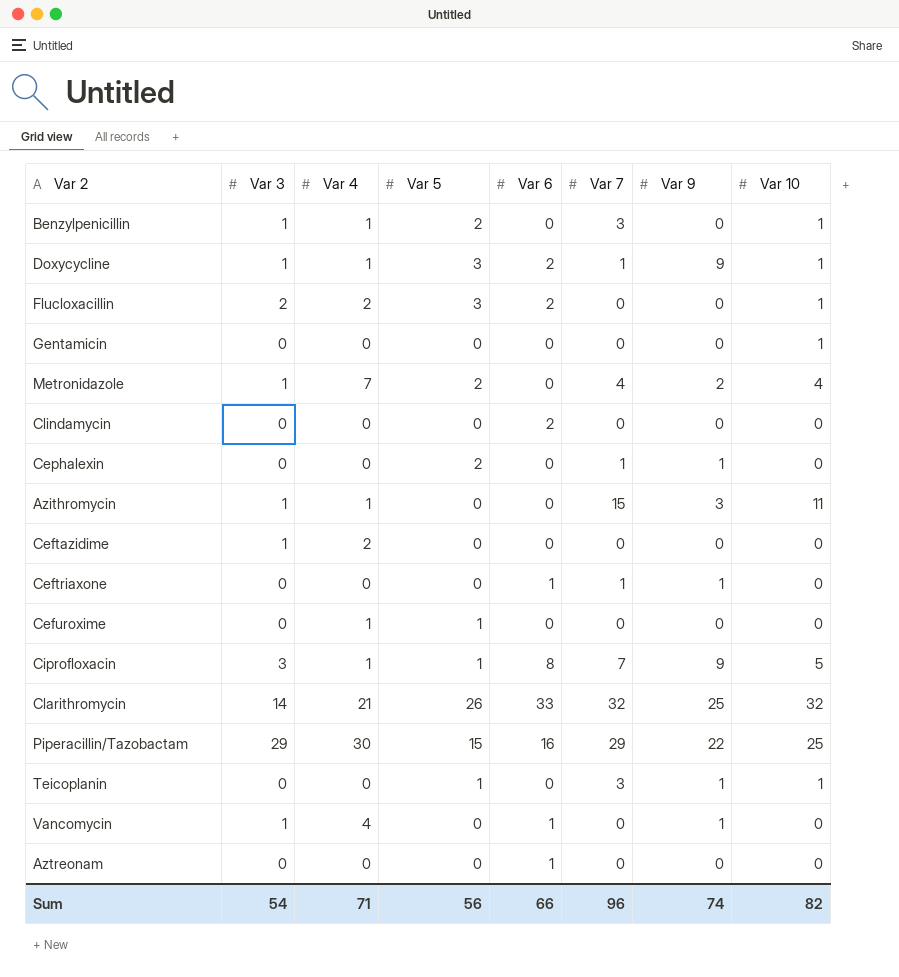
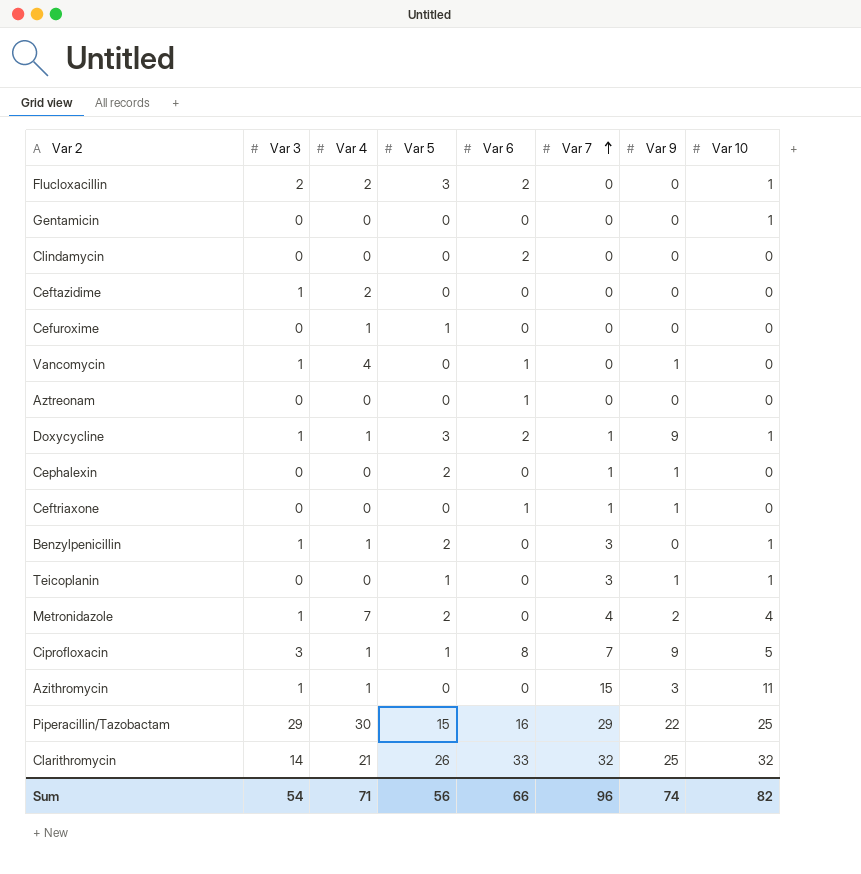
row order: none -> Var 7 ascending

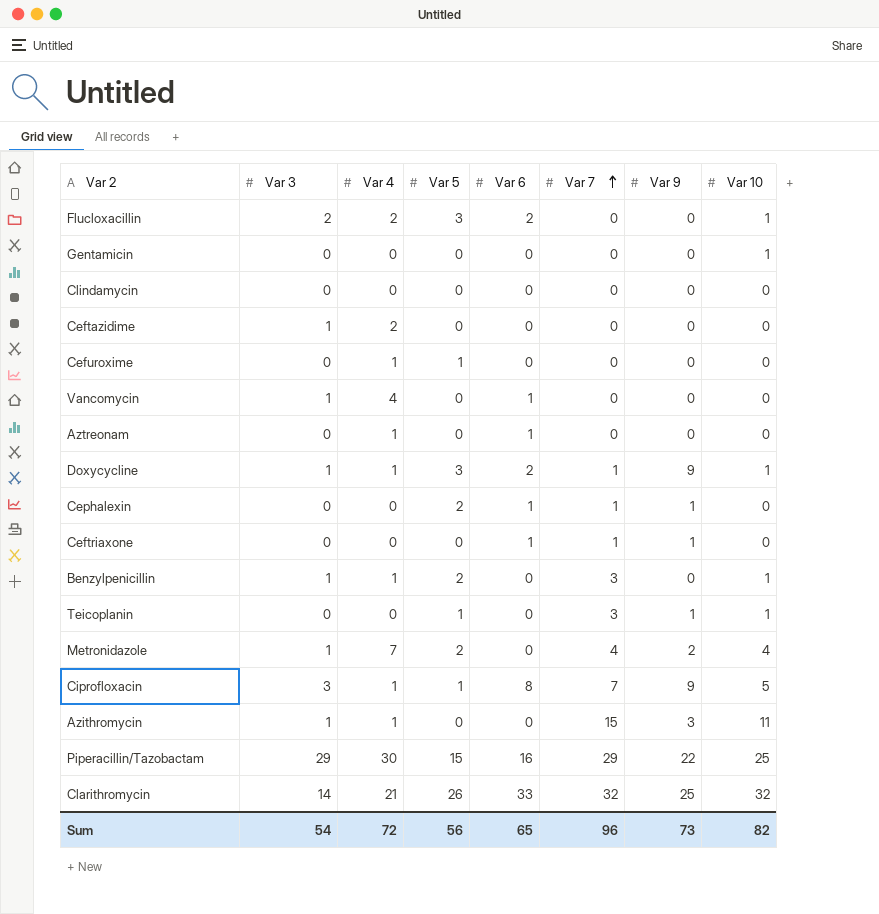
Clindamycin | Var 6: 2 -> 0
Vancomycin | Var 9: 1 -> 0
Aztreonam | Var 4: 0 -> 1
Cephalexin | Var 6: 0 -> 1
Sum | Var 4: 71 -> 72
Sum | Var 6: 66 -> 65
Sum | Var 9: 74 -> 73

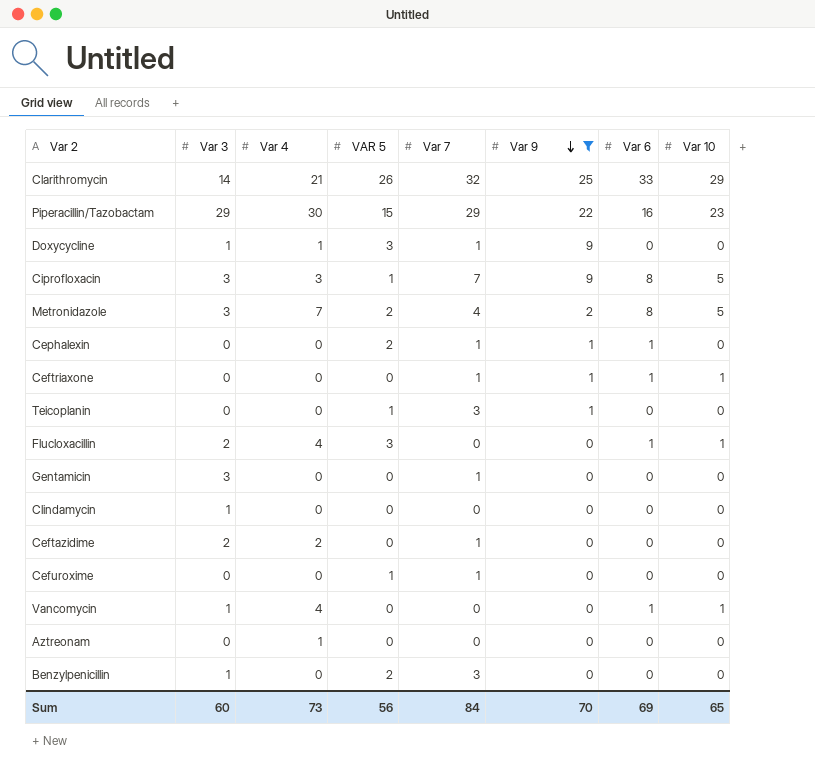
filter: none -> Var 9 != 3
row order: Var 7 ascending -> Var 9 descending
column name: Var 5 -> VAR 5
column Var 6 | position: 5 -> 7
Clarithromycin | Var 10: 32 -> 29
Piperacillin/Tazobactam | Var 10: 25 -> 23
Doxycycline | Var 6: 2 -> 0
Doxycycline | Var 10: 1 -> 0
Ciprofloxacin | Var 4: 1 -> 3
Metronidazole | Var 3: 1 -> 3
Metronidazole | Var 6: 0 -> 8
Metronidazole | Var 10: 4 -> 5
Ceftriaxone | Var 10: 0 -> 1
Teicoplanin | Var 10: 1 -> 0
Flucloxacillin | Var 4: 2 -> 4
Flucloxacillin | Var 6: 2 -> 1
Gentamicin | Var 3: 0 -> 3
Gentamicin | Var 7: 0 -> 1
Gentamicin | Var 10: 1 -> 0
Clindamycin | Var 3: 0 -> 1
Ceftazidime | Var 3: 1 -> 2
Ceftazidime | Var 7: 0 -> 1
Cefuroxime | Var 4: 1 -> 0
Cefuroxime | Var 7: 0 -> 1
Vancomycin | Var 10: 0 -> 1
Aztreonam | Var 6: 1 -> 0
Benzylpenicillin | Var 4: 1 -> 0
Benzylpenicillin | Var 10: 1 -> 0
Sum | Var 3: 54 -> 60
Sum | Var 4: 72 -> 73
Sum | Var 7: 96 -> 84
Sum | Var 9: 73 -> 70
Sum | Var 6: 65 -> 69
Sum | Var 10: 82 -> 65

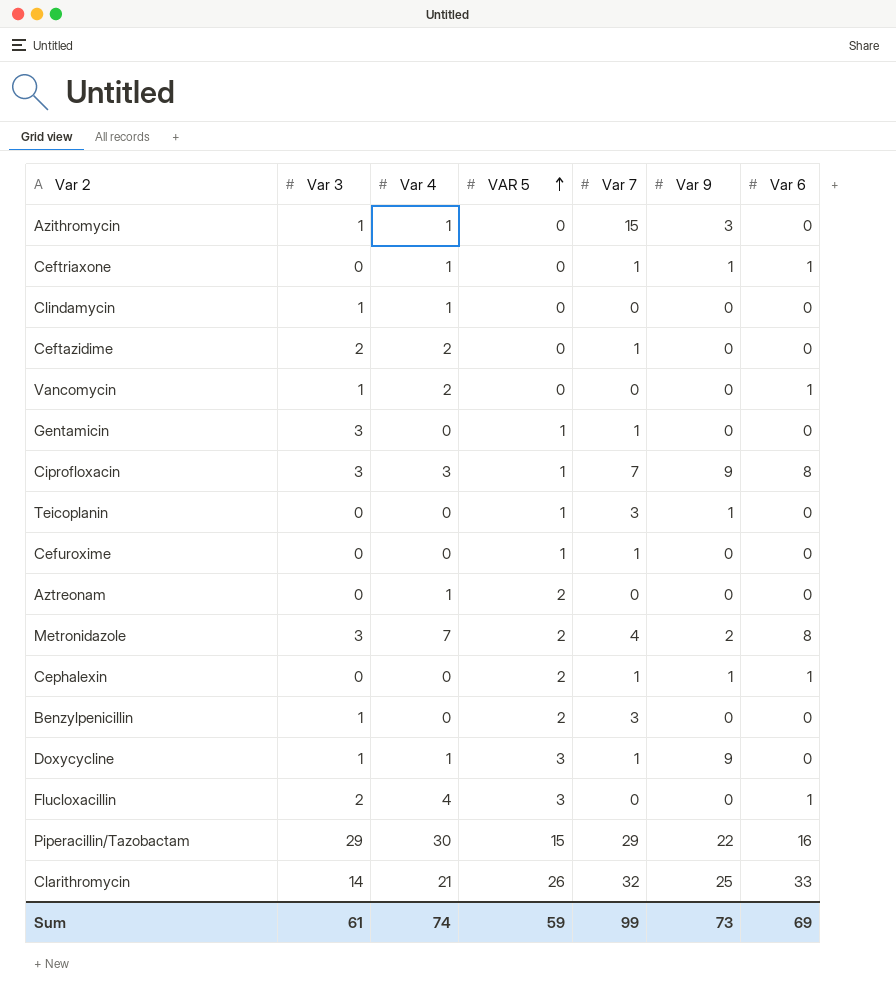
filter: Var 9 != 3 -> none
row order: Var 9 descending -> VAR 5 ascending
column Var 10 | position: 8 -> none
Ceftriaxone | Var 4: 0 -> 1
Clindamycin | Var 4: 0 -> 1
Vancomycin | Var 4: 4 -> 2
Gentamicin | VAR 5: 0 -> 1
Aztreonam | VAR 5: 0 -> 2
Sum | Var 3: 60 -> 61
Sum | Var 4: 73 -> 74
Sum | VAR 5: 56 -> 59
Sum | Var 7: 84 -> 99
Sum | Var 9: 70 -> 73

